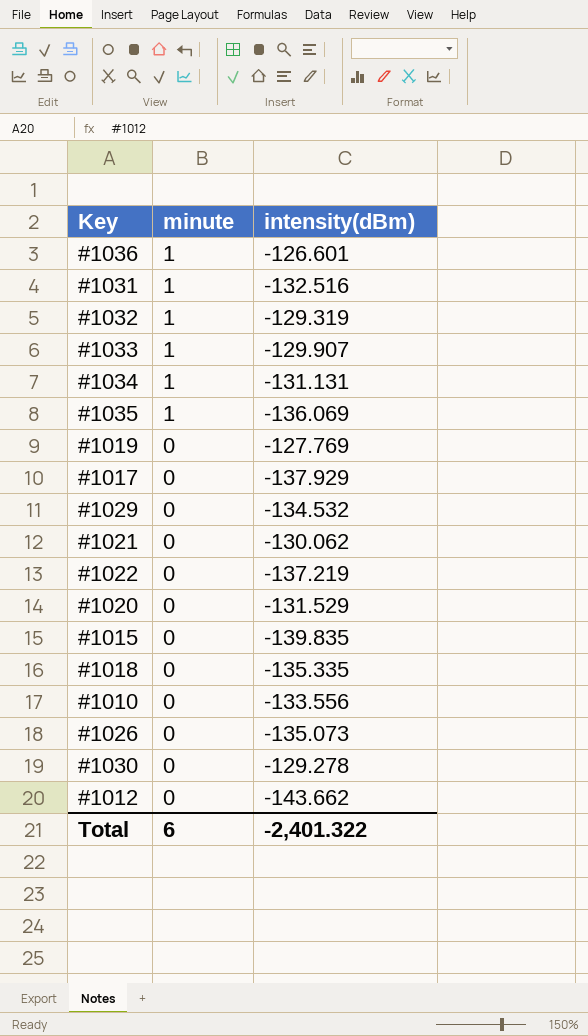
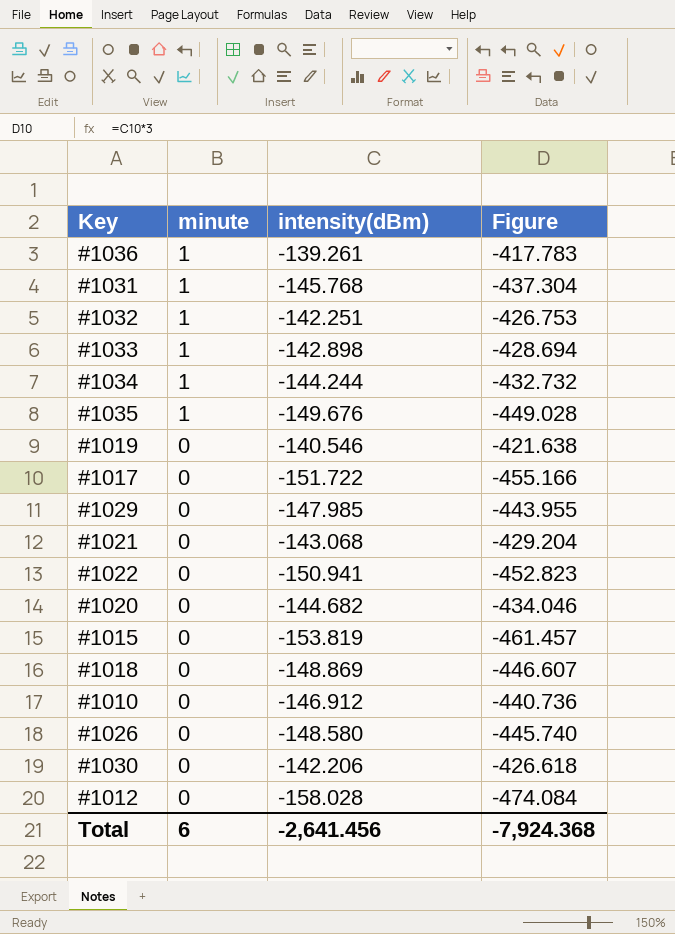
column Figure | formula: none -> [intensity(dBm)] * 3
#1036 | intensity(dBm): -126.601 -> -139.261
#1031 | intensity(dBm): -132.516 -> -145.768
#1032 | intensity(dBm): -129.319 -> -142.251
#1033 | intensity(dBm): -129.907 -> -142.898
#1034 | intensity(dBm): -131.131 -> -144.244
#1035 | intensity(dBm): -136.069 -> -149.676
#1019 | intensity(dBm): -127.769 -> -140.546
#1017 | intensity(dBm): -137.929 -> -151.722
#1029 | intensity(dBm): -134.532 -> -147.985
#1021 | intensity(dBm): -130.062 -> -143.068
#1022 | intensity(dBm): -137.219 -> -150.941
#1020 | intensity(dBm): -131.529 -> -144.682
#1015 | intensity(dBm): -139.835 -> -153.819
#1018 | intensity(dBm): -135.335 -> -148.869
#1010 | intensity(dBm): -133.556 -> -146.912
#1026 | intensity(dBm): -135.073 -> -148.580
#1030 | intensity(dBm): -129.278 -> -142.206
#1012 | intensity(dBm): -143.662 -> -158.028
Total | intensity(dBm): -2,401.322 -> -2,641.456

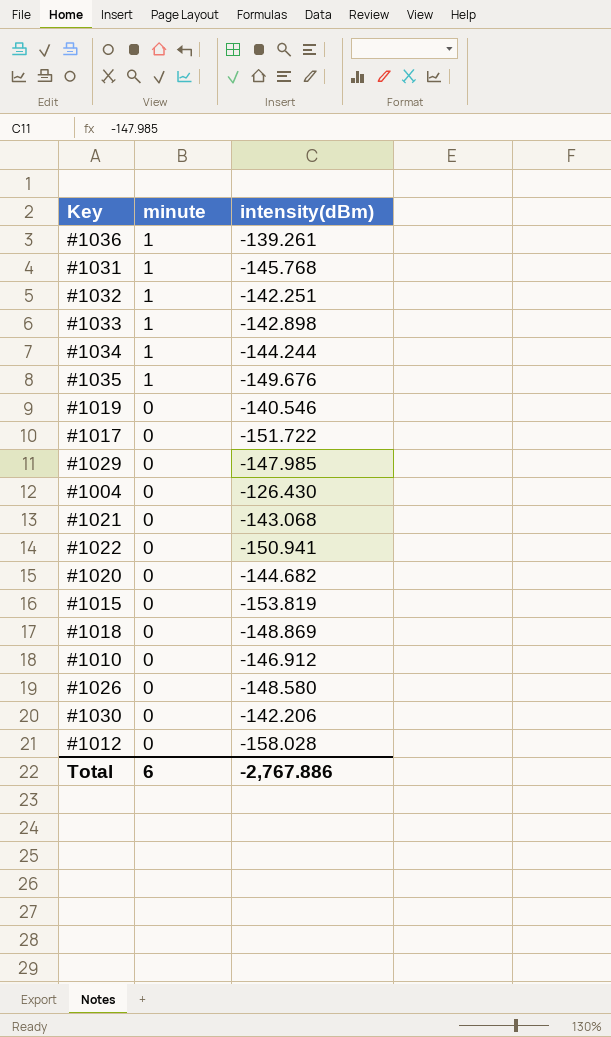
column Figure | formula: [intensity(dBm)] * 3 -> none
row #1004: none -> 0 | -126.430
Total | intensity(dBm): -2,641.456 -> -2,767.886

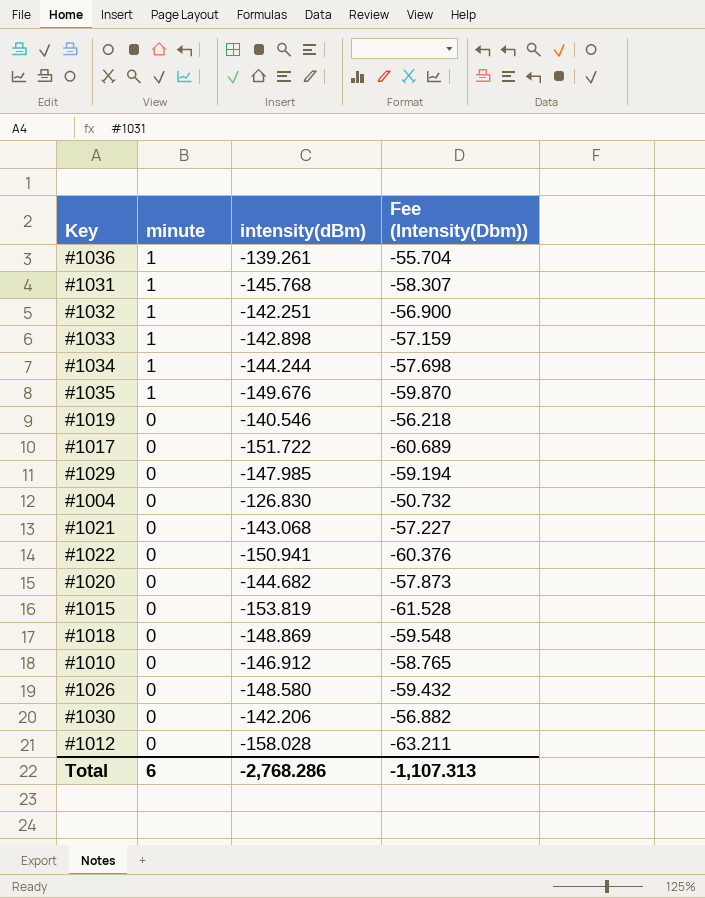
column Fee (Intensity(Dbm)) | formula: none -> [intensity(dBm)] * 0.4
#1004 | intensity(dBm): -126.430 -> -126.830
Total | intensity(dBm): -2,767.886 -> -2,768.286

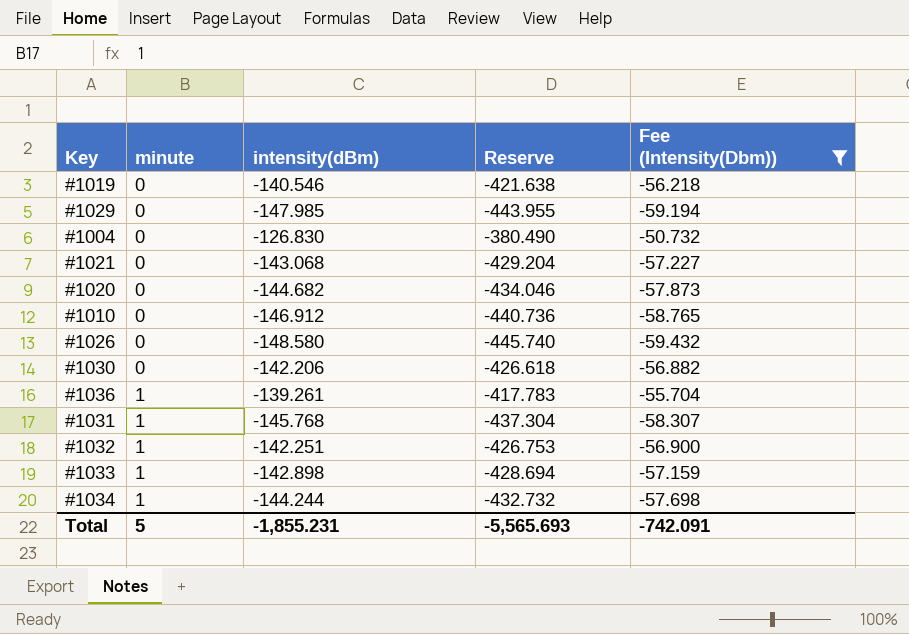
filter: none -> Fee (Intensity(Dbm)) >= -59.432
row order: minute descending -> minute ascending
column Reserve | formula: none -> [intensity(dBm)] * 3
Total | minute: 6 -> 5
Total | intensity(dBm): -2,768.286 -> -1,855.231
Total | Fee (Intensity(Dbm)): -1,107.313 -> -742.091

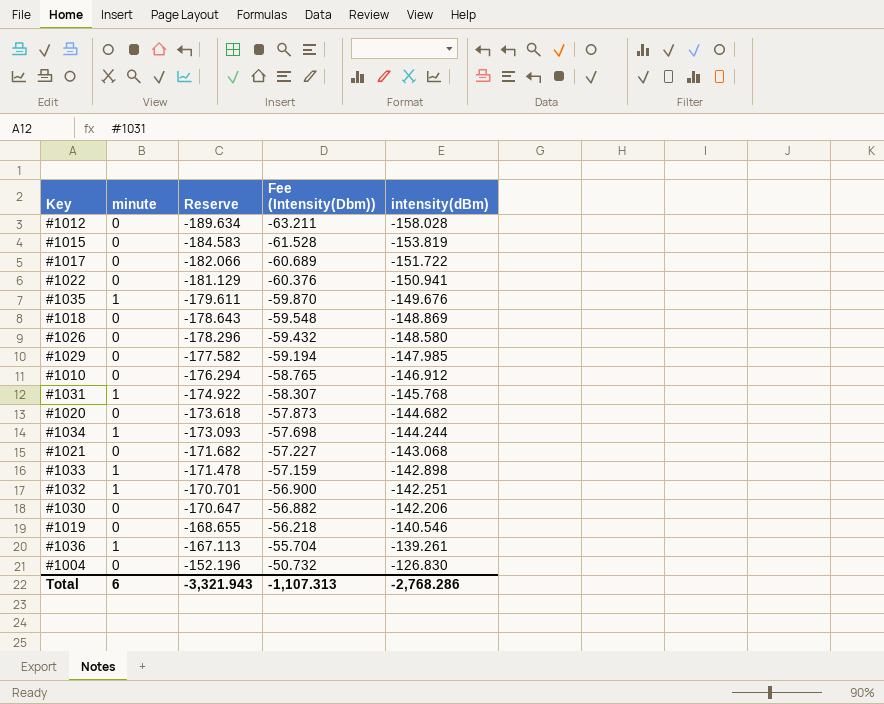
filter: Fee (Intensity(Dbm)) >= -59.432 -> none
row order: minute ascending -> Reserve ascending
column Reserve | formula: [intensity(dBm)] * 3 -> [intensity(dBm)] * 1.2
column intensity(dBm) | position: 3 -> 5
Total | minute: 5 -> 6
Total | Reserve: -5,565.693 -> -3,321.943
Total | Fee (Intensity(Dbm)): -742.091 -> -1,107.313
Total | intensity(dBm): -1,855.231 -> -2,768.286

